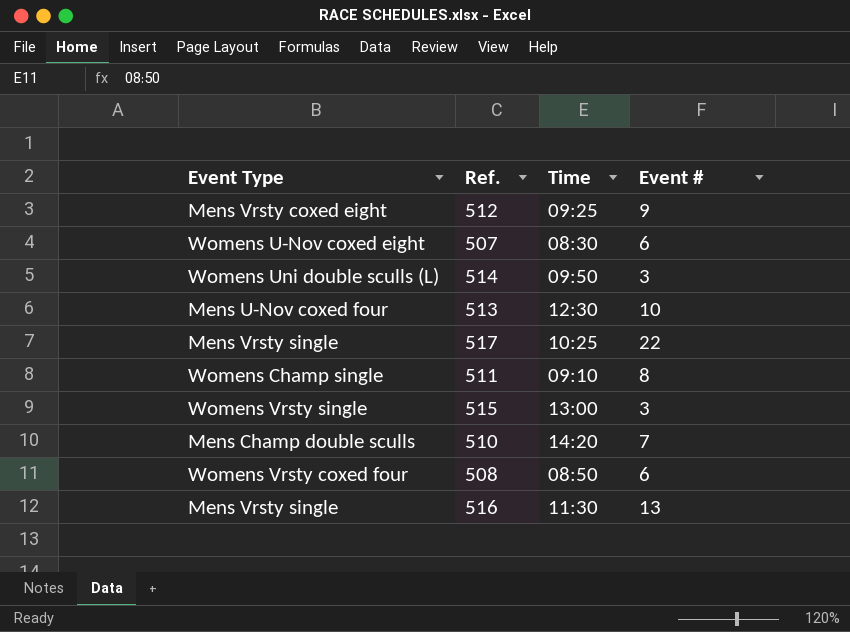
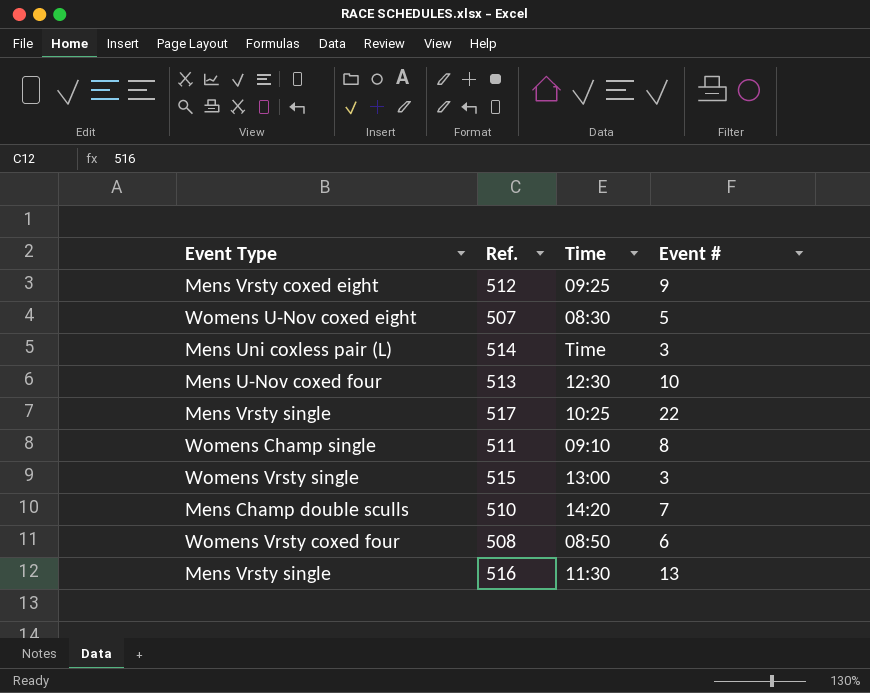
507 | Event #: 6 -> 5
514 | Event Type: Womens Uni double sculls (L) -> Mens Uni coxless pair (L)
514 | Time: 09:50 -> Time

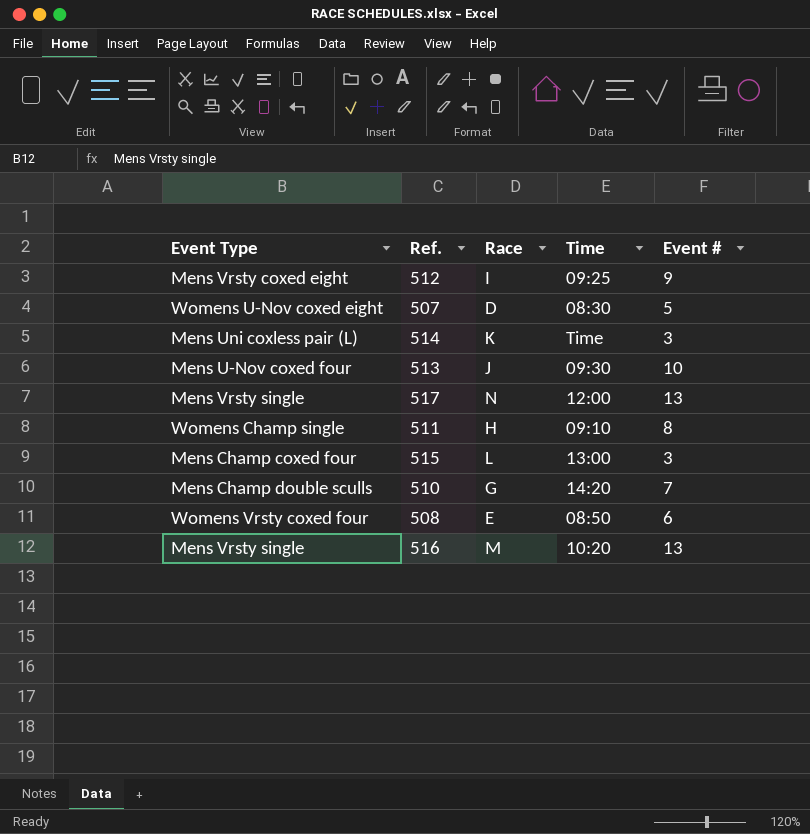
column Race | position: none -> 3
513 | Time: 12:30 -> 09:30
517 | Time: 10:25 -> 12:00
517 | Event #: 22 -> 13
515 | Event Type: Womens Vrsty single -> Mens Champ coxed four
516 | Time: 11:30 -> 10:20

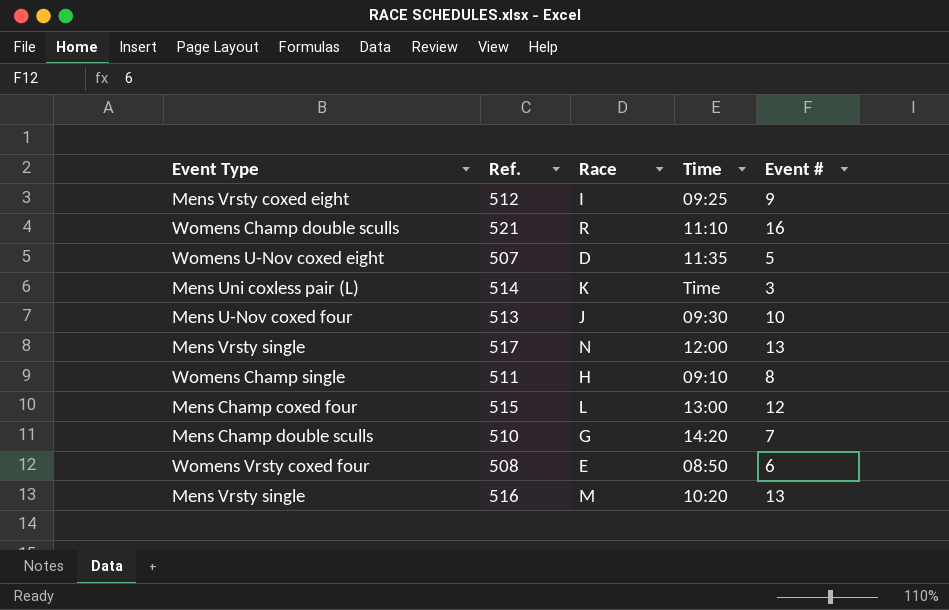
row 521: none -> Womens Champ double sculls | R | 11:10 | 16
507 | Time: 08:30 -> 11:35
515 | Event #: 3 -> 12

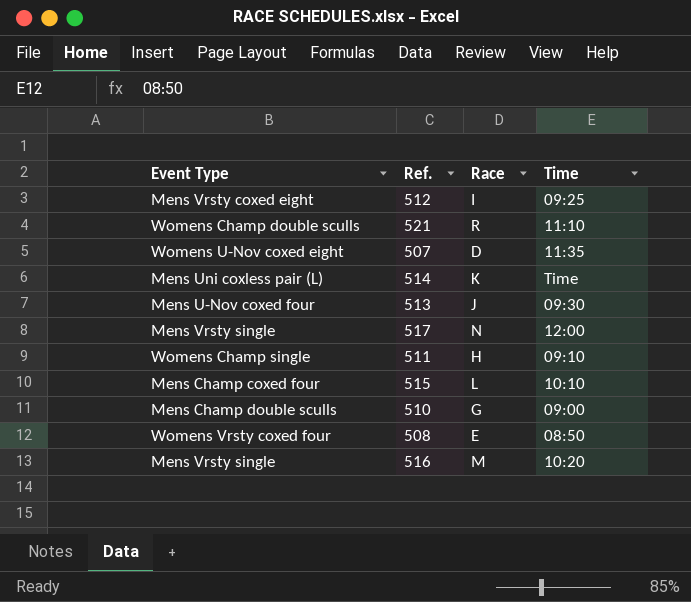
column Event # | position: 5 -> none
515 | Time: 13:00 -> 10:10
510 | Time: 14:20 -> 09:00

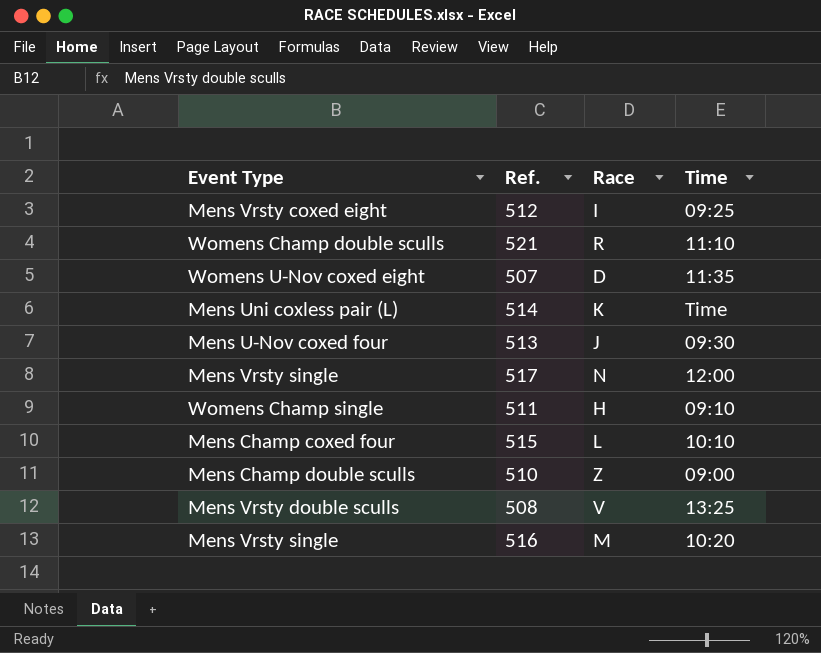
510 | Race: G -> Z
508 | Event Type: Womens Vrsty coxed four -> Mens Vrsty double sculls
508 | Race: E -> V
508 | Time: 08:50 -> 13:25

